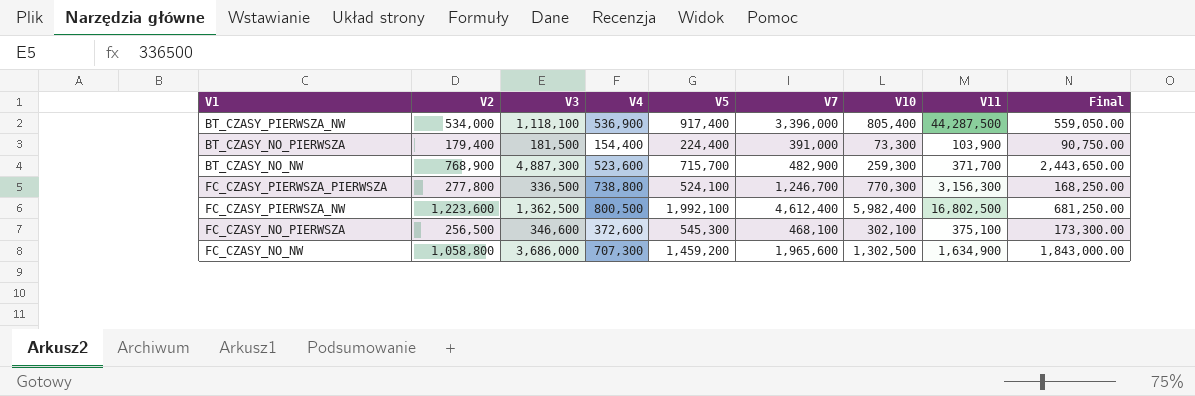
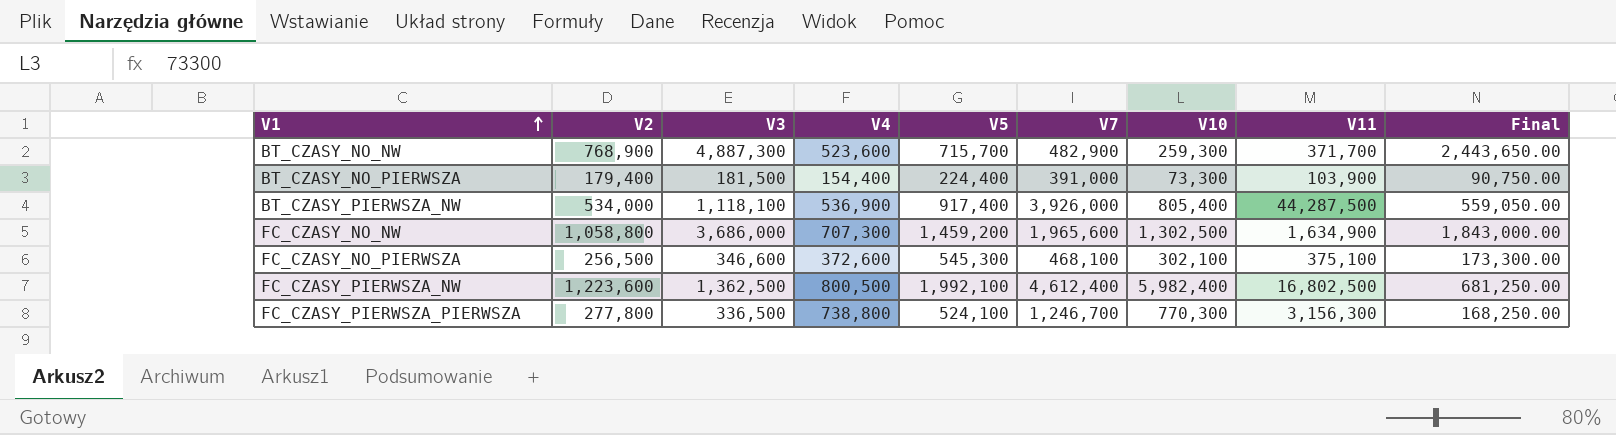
row order: none -> V1 ascending
BT_CZASY_PIERWSZA_NW | V7: 3,396,000 -> 3,926,000

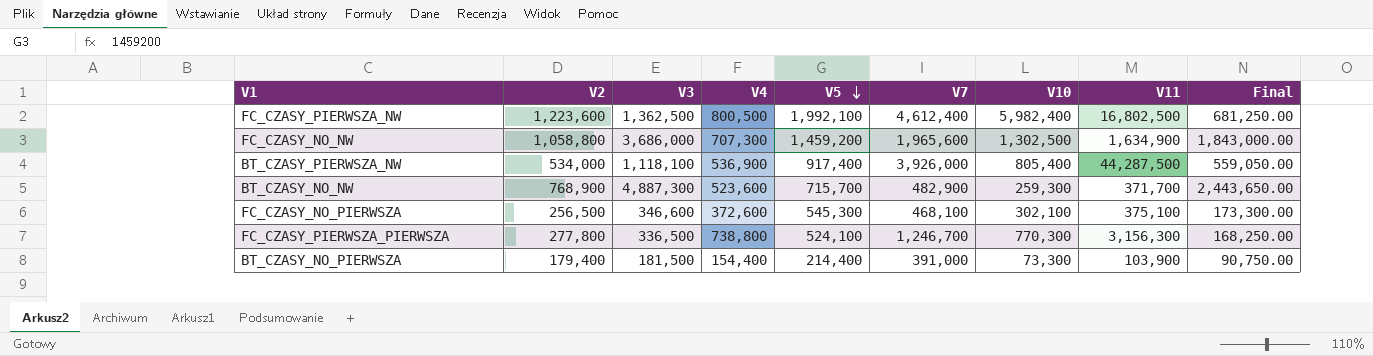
row order: V1 ascending -> V5 descending
BT_CZASY_NO_PIERWSZA | V5: 224,400 -> 214,400

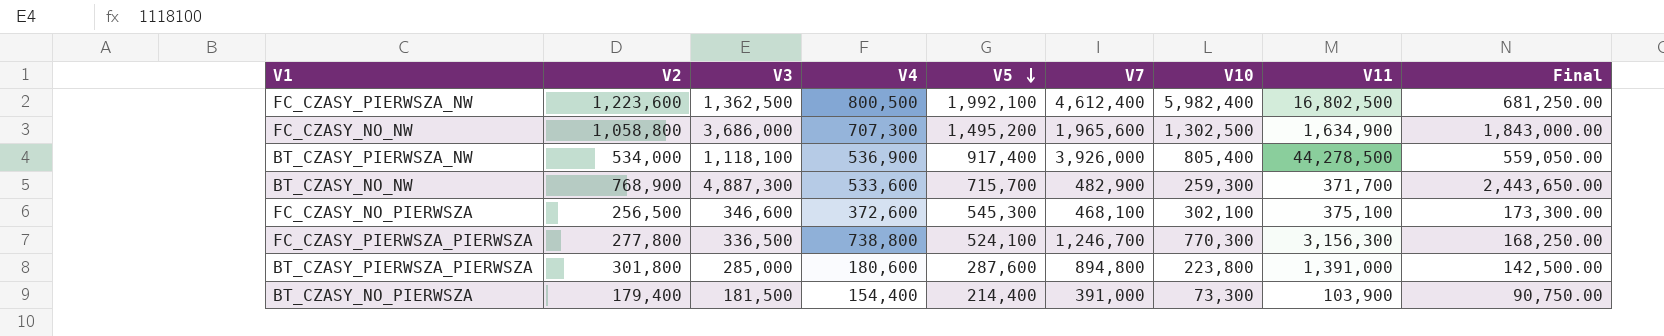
FC_CZASY_NO_NW | V5: 1,459,200 -> 1,495,200
BT_CZASY_PIERWSZA_NW | V11: 44,287,500 -> 44,278,500
BT_CZASY_NO_NW | V4: 523,600 -> 533,600
row BT_CZASY_PIERWSZA_PIERWSZA: none -> 301,800 | 285,000 | 180,600 | 287,600 | 894,800 | 223,800 | 1,391,000 | 142,500.00

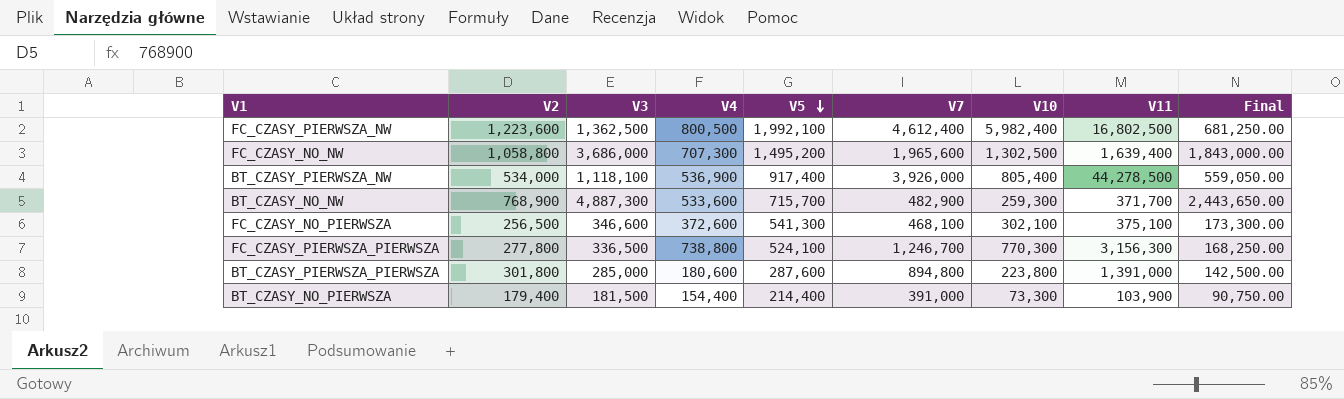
FC_CZASY_NO_NW | V11: 1,634,900 -> 1,639,400
FC_CZASY_NO_PIERWSZA | V5: 545,300 -> 541,300

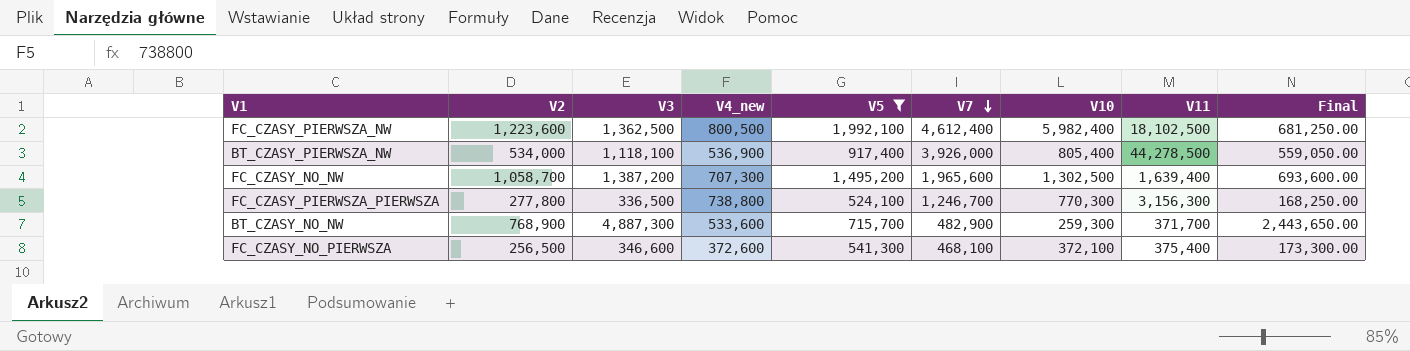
filter: none -> V5 >= 524,100
row order: V5 descending -> V7 descending
column name: V4 -> V4_new
FC_CZASY_PIERWSZA_NW | V11: 16,802,500 -> 18,102,500
FC_CZASY_NO_NW | V2: 1,058,800 -> 1,058,700
FC_CZASY_NO_NW | V3: 3,686,000 -> 1,387,200
FC_CZASY_NO_NW | Final: 1,843,000.00 -> 693,600.00
FC_CZASY_NO_PIERWSZA | V10: 302,100 -> 372,100
FC_CZASY_NO_PIERWSZA | V11: 375,100 -> 375,400

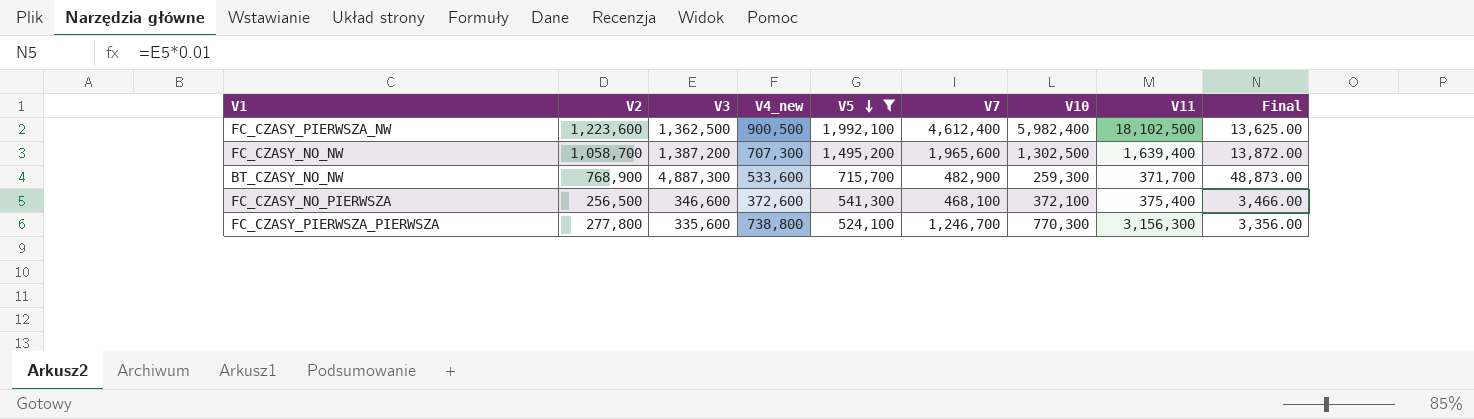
row order: V7 descending -> V5 descending
column Final | formula: [V3] * 0.5 -> [V3] * 0.01
row BT_CZASY_PIERWSZA_NW: 534,000 | 1,118,100 | 536,900 | 917,400 | 3,926,000 | 805,400 | 44,278,500 | 559,050.00 -> none
FC_CZASY_PIERWSZA_NW | V4_new: 800,500 -> 900,500
FC_CZASY_PIERWSZA_PIERWSZA | V3: 336,500 -> 335,600

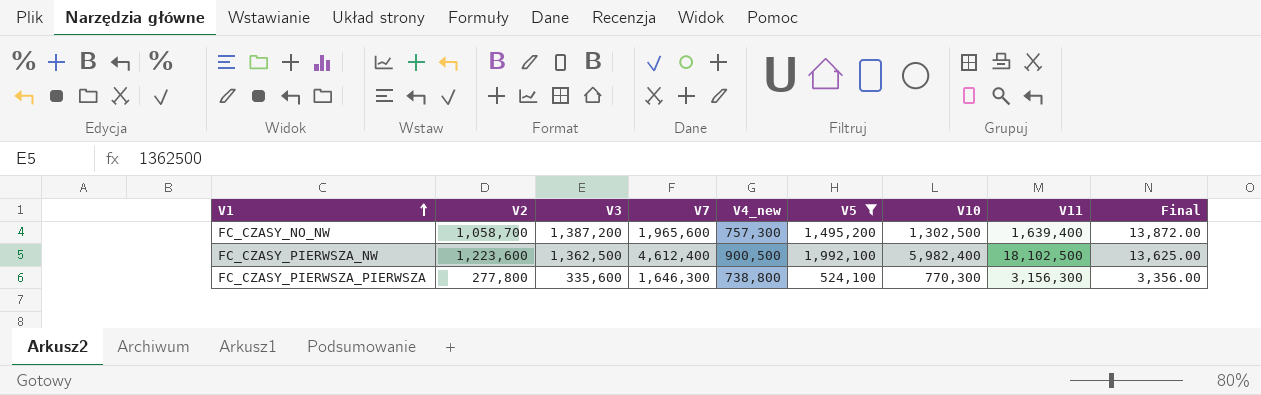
row order: V5 descending -> V1 ascending
column V7 | position: 6 -> 4
row BT_CZASY_NO_NW: 768,900 | 4,887,300 | 533,600 | 715,700 | 482,900 | 259,300 | 371,700 | 48,873.00 -> none
row FC_CZASY_NO_PIERWSZA: 256,500 | 346,600 | 372,600 | 541,300 | 468,100 | 372,100 | 375,400 | 3,466.00 -> none
FC_CZASY_NO_NW | V4_new: 707,300 -> 757,300
FC_CZASY_PIERWSZA_PIERWSZA | V7: 1,246,700 -> 1,646,300

